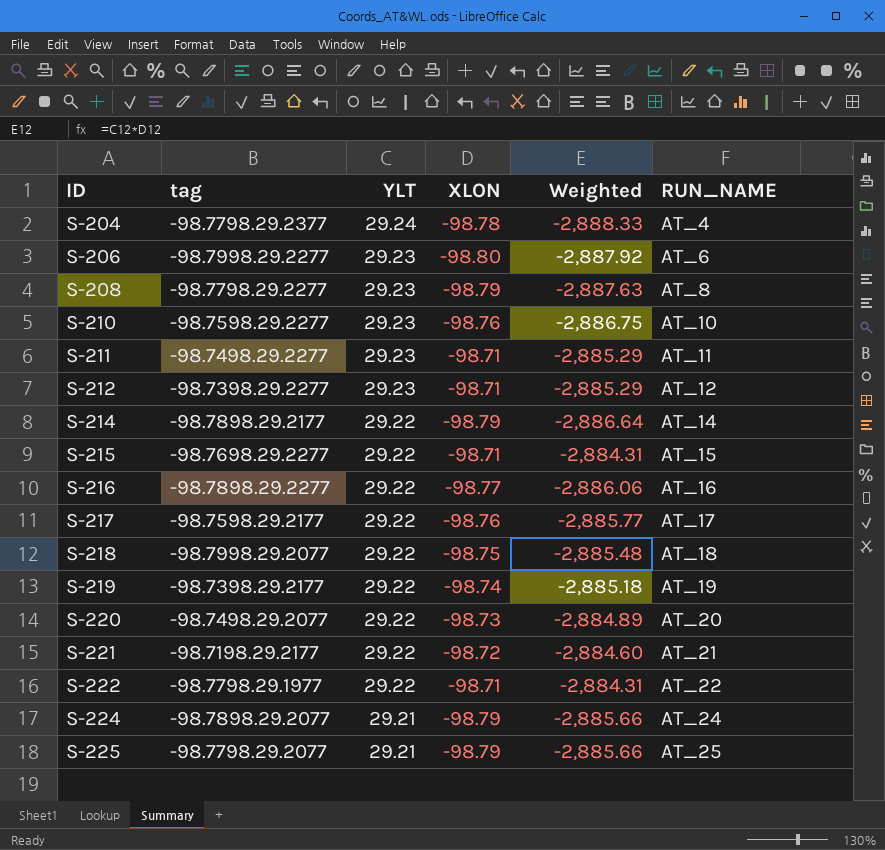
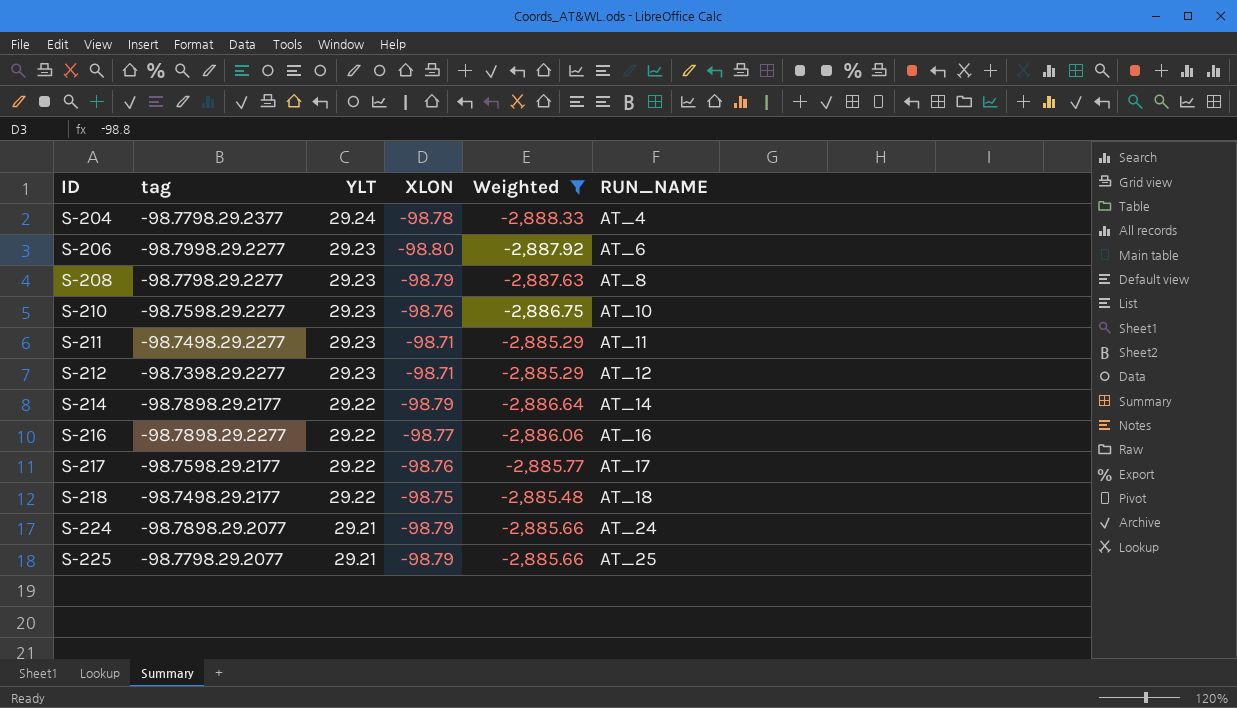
filter: none -> Weighted <= -2,885.29
S-218 | tag: -98.7998.29.2077 -> -98.7498.29.2177

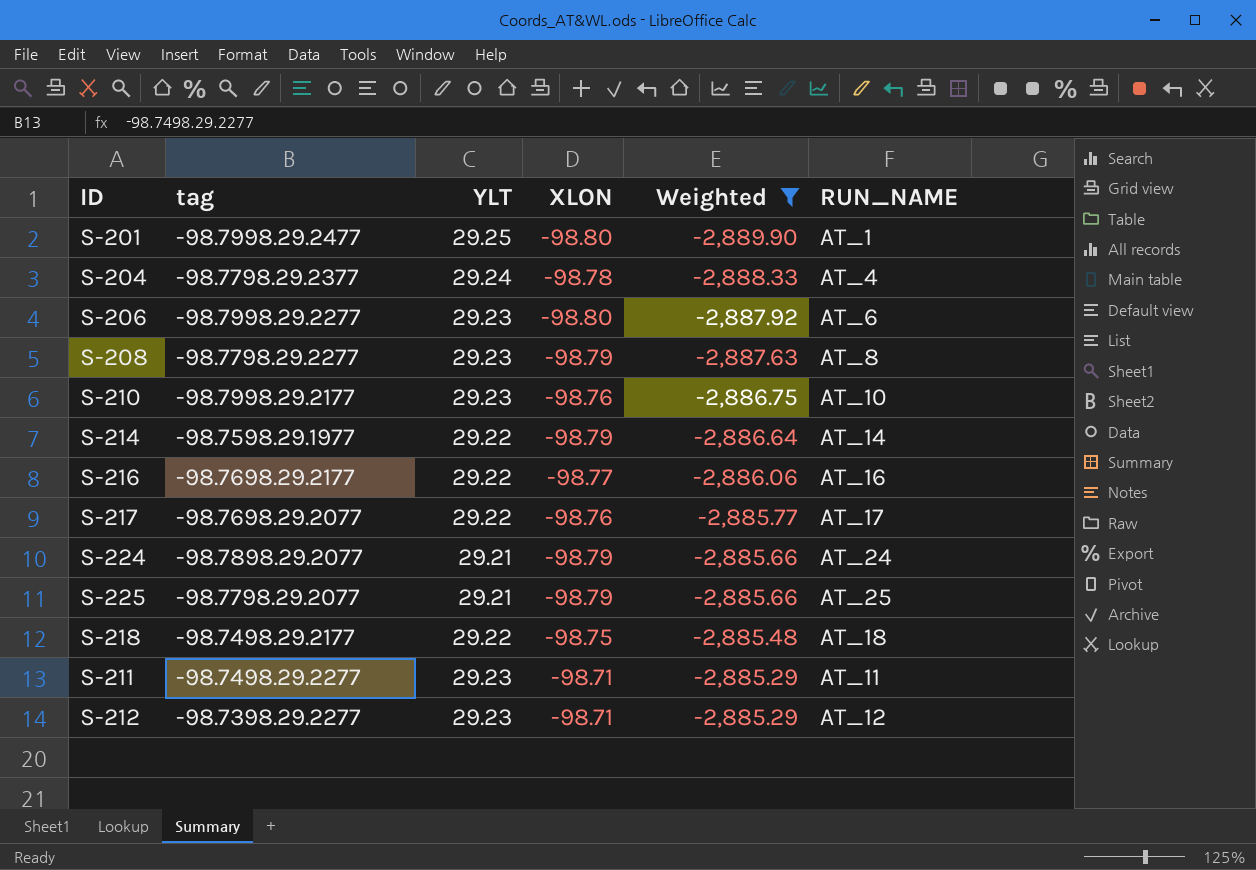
row order: ID ascending -> Weighted ascending
row S-201: none -> -98.7998.29.2477 | 29.25 | -98.80 | -2,889.90 | AT_1
S-210 | tag: -98.7598.29.2277 -> -98.7998.29.2177
S-214 | tag: -98.7898.29.2177 -> -98.7598.29.1977
S-216 | tag: -98.7898.29.2277 -> -98.7698.29.2177
S-217 | tag: -98.7598.29.2177 -> -98.7698.29.2077

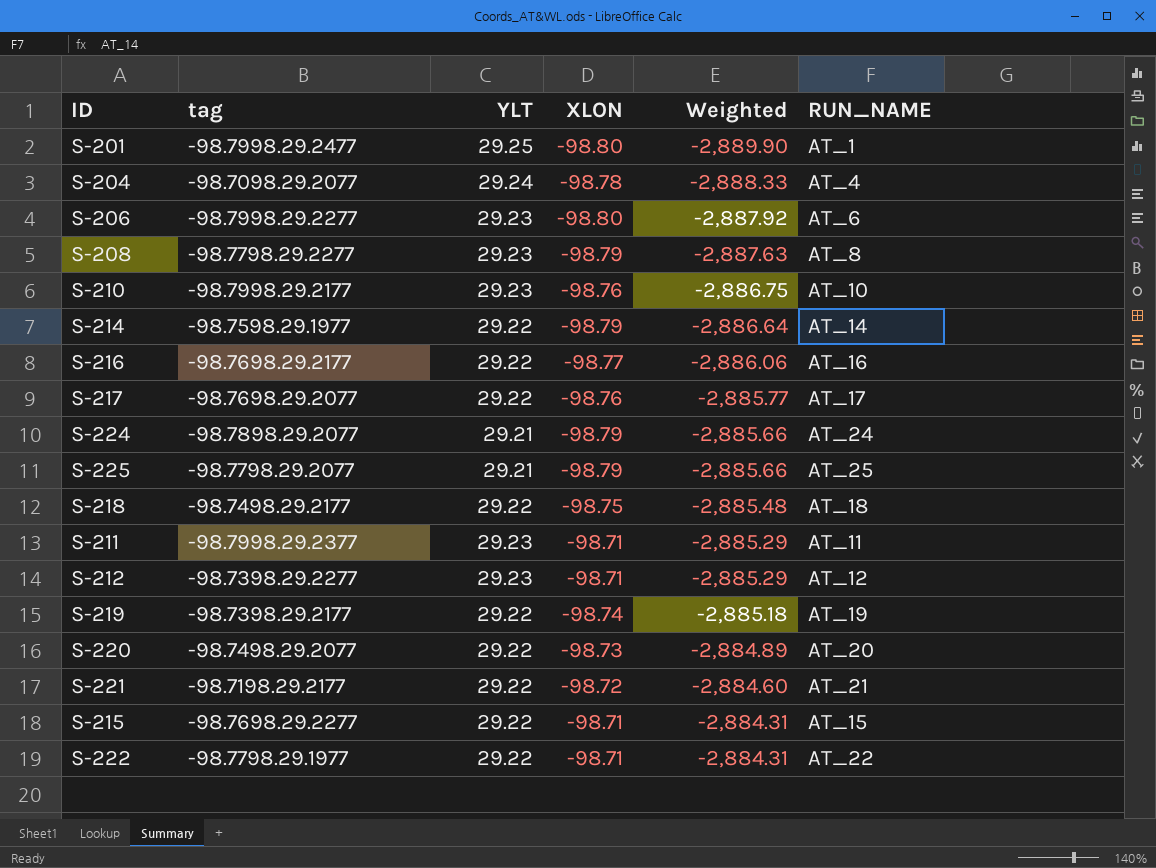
filter: Weighted <= -2,885.29 -> none
S-204 | tag: -98.7798.29.2377 -> -98.7098.29.2077
S-211 | tag: -98.7498.29.2277 -> -98.7998.29.2377

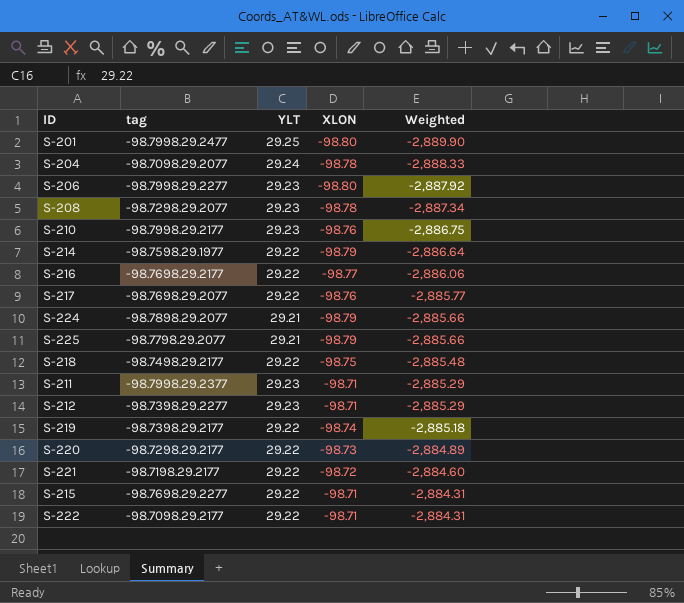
column RUN_NAME | position: 6 -> none
S-208 | tag: -98.7798.29.2277 -> -98.7298.29.2077
S-208 | XLON: -98.79 -> -98.78
S-208 | Weighted: -2,887.63 -> -2,887.34
S-220 | tag: -98.7498.29.2077 -> -98.7298.29.2177
S-222 | tag: -98.7798.29.1977 -> -98.7098.29.2177

